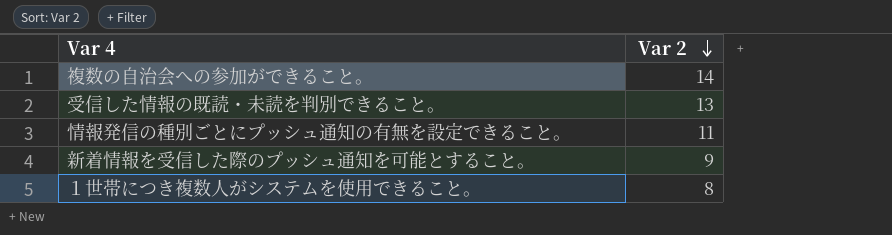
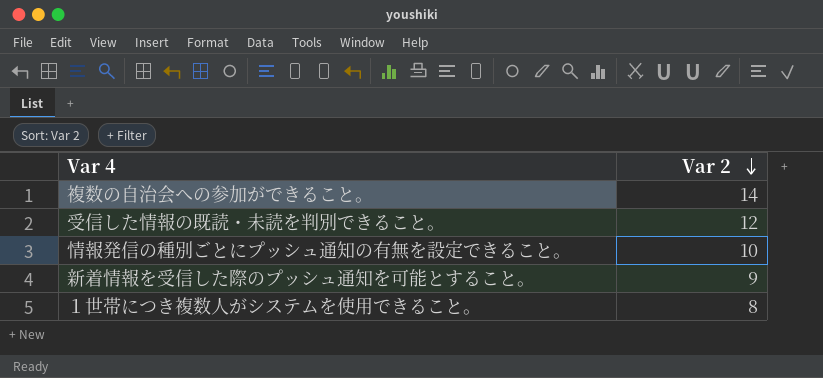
受信した情報の既読・未読を判別できること。 | Var 2: 13 -> 12
情報発信の種別ごとにプッシュ通知の有無を設定できること。 | Var 2: 11 -> 10

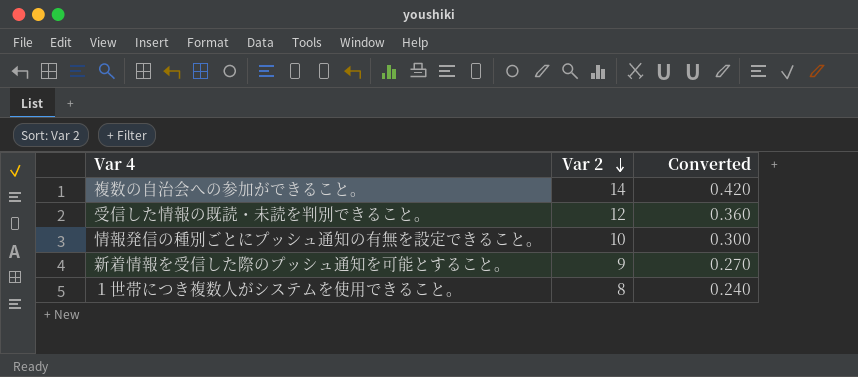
column Converted | formula: none -> [Var 2] * 0.03

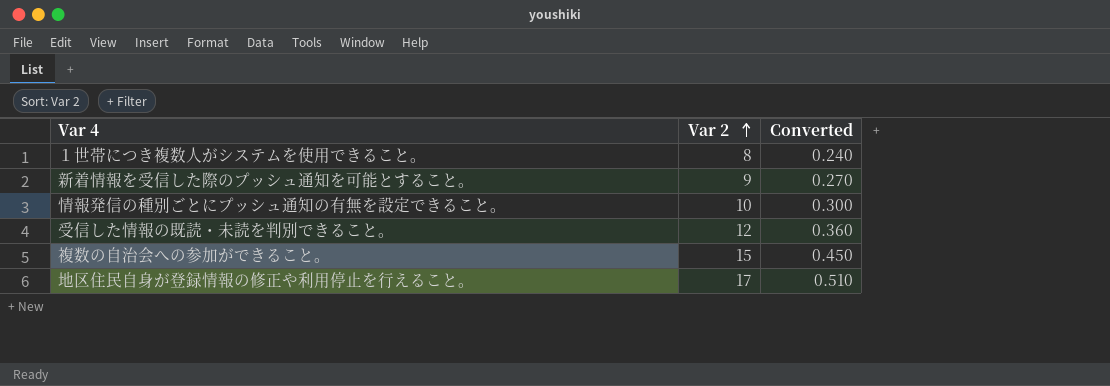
row order: Var 2 descending -> Var 2 ascending
複数の自治会への参加ができること。 | Var 2: 14 -> 15
複数の自治会への参加ができること。 | Converted: 0.420 -> 0.450
row 地区住民自身が登録情報の修正や利用停止を行えること。: none -> 17 | 0.510

